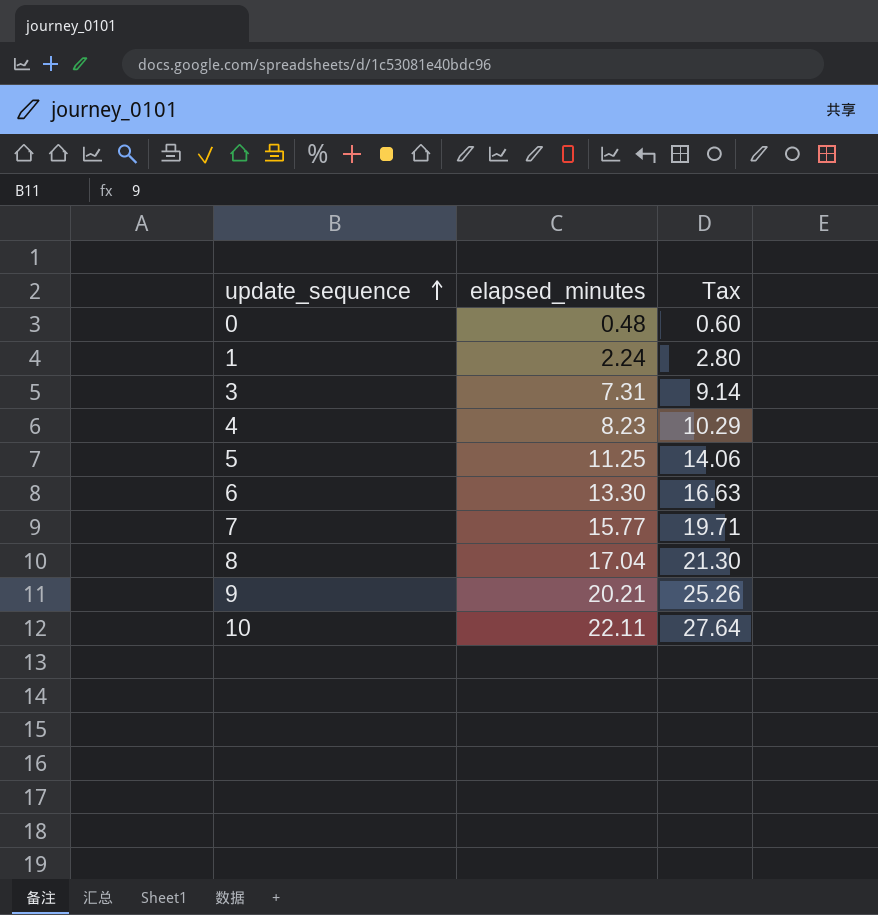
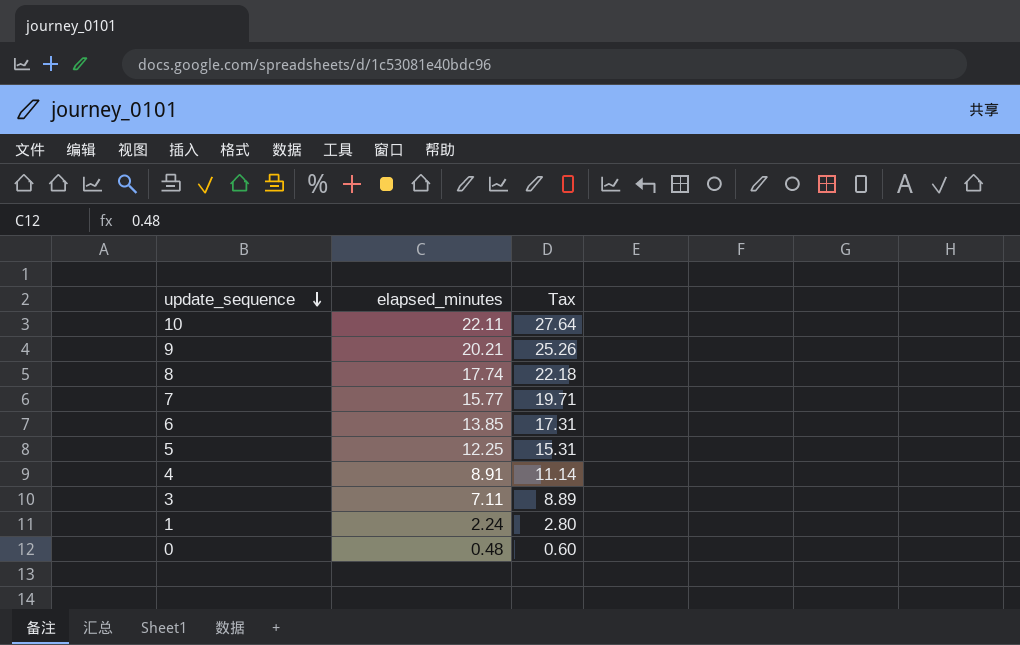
row order: update_sequence ascending -> update_sequence descending
8 | elapsed_minutes: 17.04 -> 17.74
8 | Tax: 21.30 -> 22.18
6 | elapsed_minutes: 13.30 -> 13.85
6 | Tax: 16.63 -> 17.31
5 | elapsed_minutes: 11.25 -> 12.25
5 | Tax: 14.06 -> 15.31
4 | elapsed_minutes: 8.23 -> 8.91
4 | Tax: 10.29 -> 11.14
3 | elapsed_minutes: 7.31 -> 7.11
3 | Tax: 9.14 -> 8.89

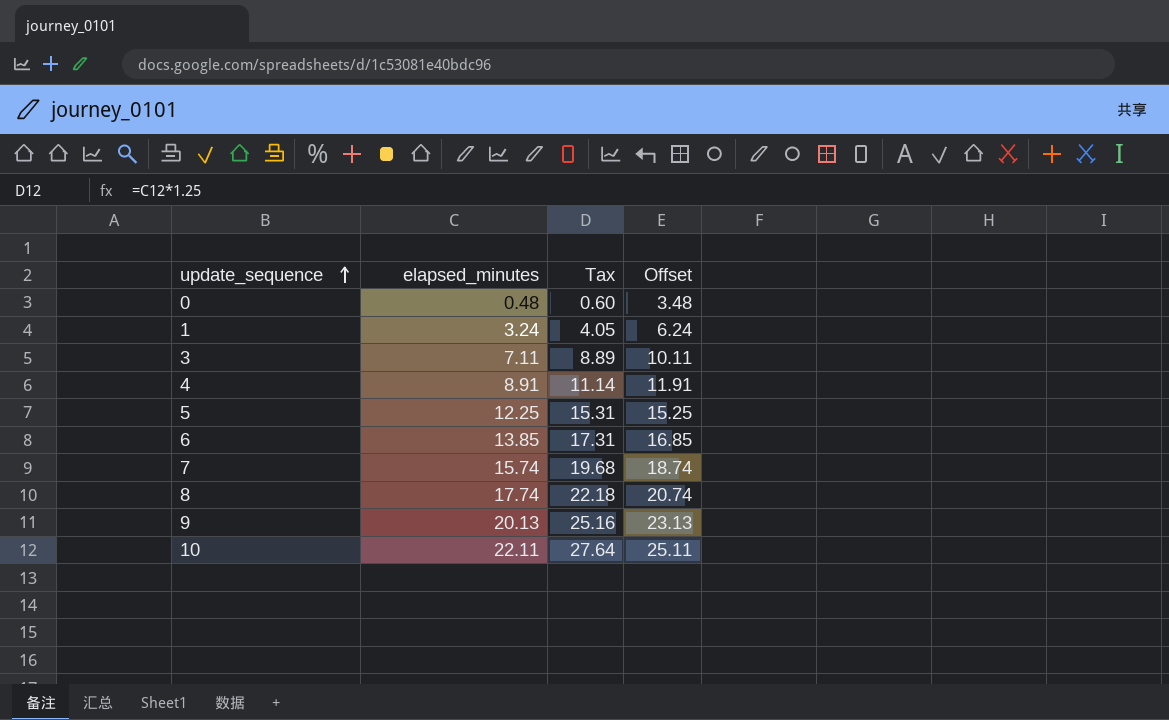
row order: update_sequence descending -> update_sequence ascending
column Offset | formula: none -> [elapsed_minutes] + 3
1 | elapsed_minutes: 2.24 -> 3.24
1 | Tax: 2.80 -> 4.05
7 | elapsed_minutes: 15.77 -> 15.74
7 | Tax: 19.71 -> 19.68
9 | elapsed_minutes: 20.21 -> 20.13
9 | Tax: 25.26 -> 25.16

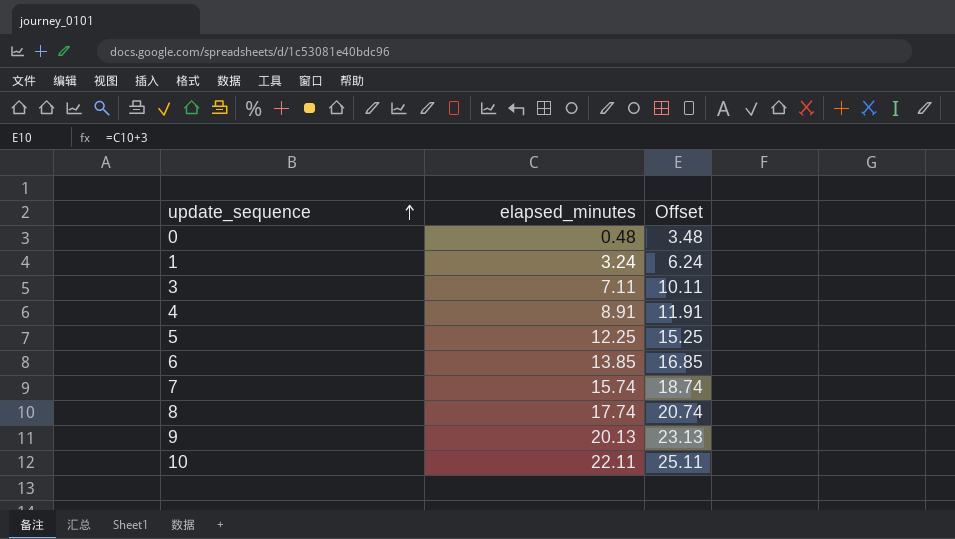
column Tax | formula: [elapsed_minutes] * 1.25 -> none

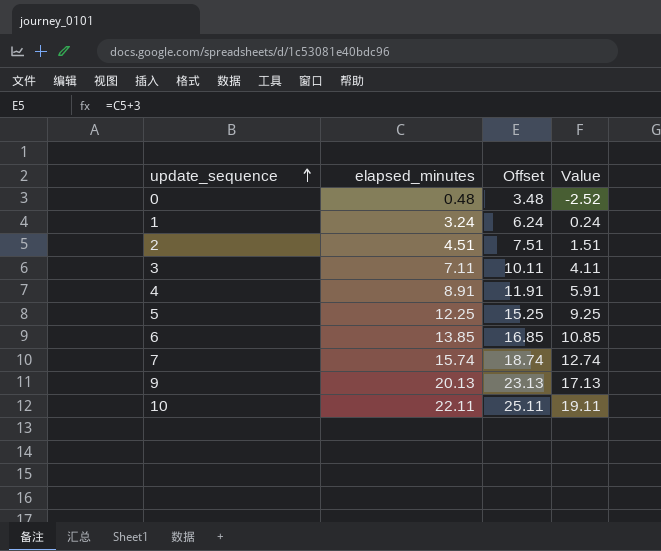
column Value | formula: none -> [elapsed_minutes] - 3
row 8: 17.74 | 20.74 -> none
row 2: none -> 4.51 | 7.51 | 1.51

